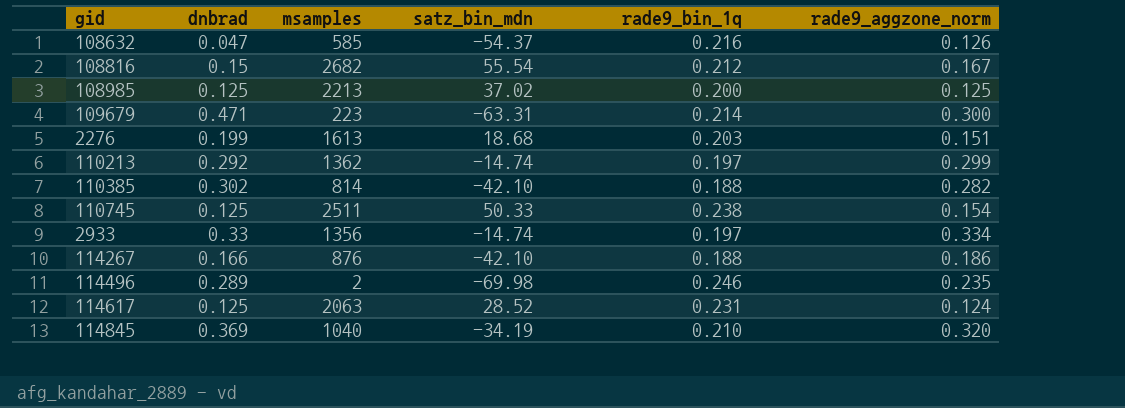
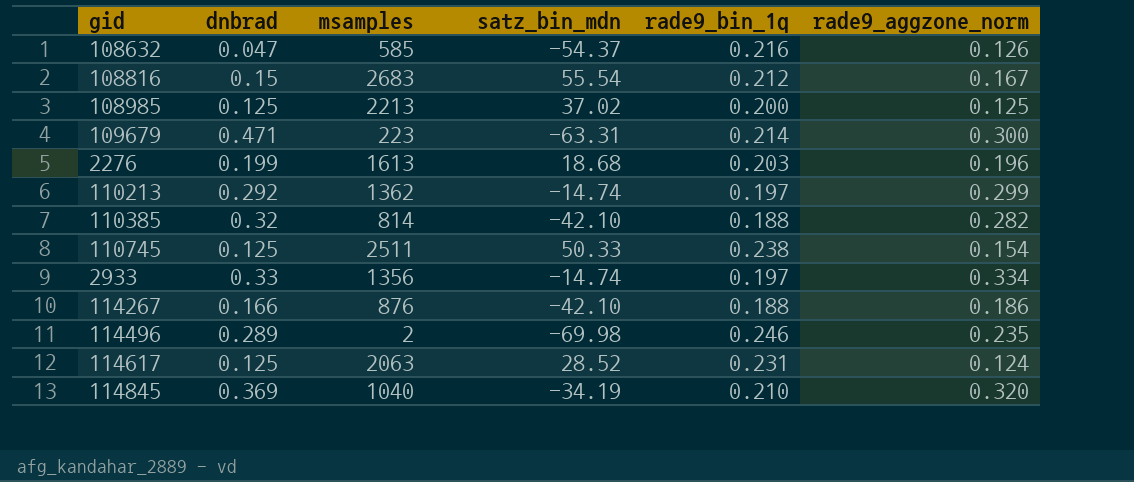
108816 | msamples: 2682 -> 2683
2276 | rade9_aggzone_norm: 0.151 -> 0.196
110385 | dnbrad: 0.302 -> 0.32

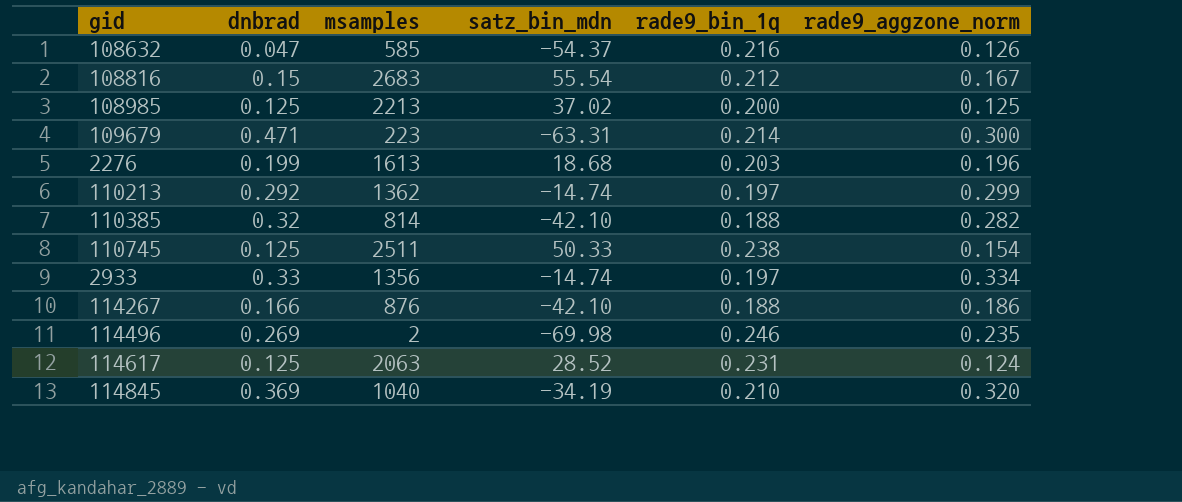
114496 | dnbrad: 0.289 -> 0.269

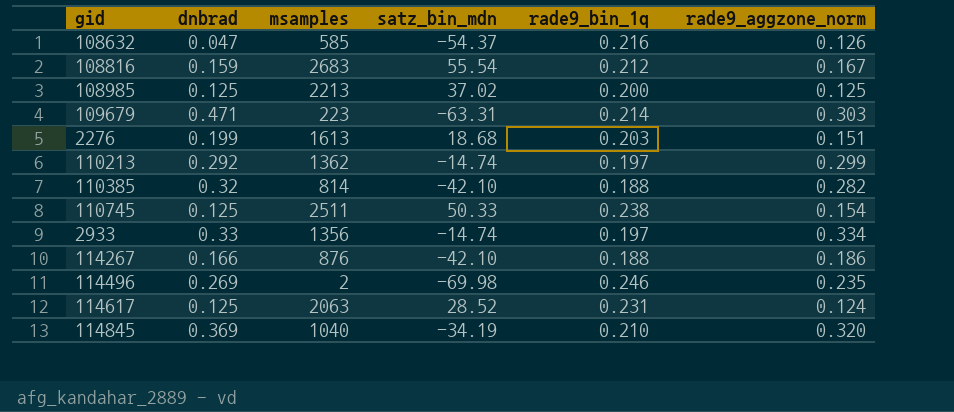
108816 | dnbrad: 0.15 -> 0.159
109679 | rade9_aggzone_norm: 0.300 -> 0.303
2276 | rade9_aggzone_norm: 0.196 -> 0.151

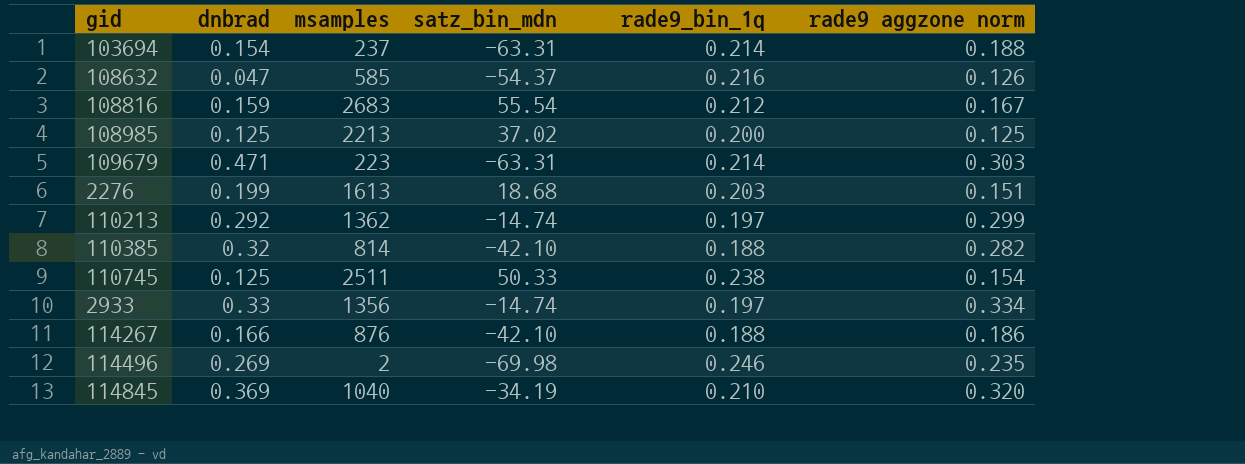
column name: rade9_aggzone_norm -> rade9 aggzone norm
row 114617: 0.125 | 2063 | 28.52 | 0.231 | 0.124 -> none
row 103694: none -> 0.154 | 237 | -63.31 | 0.214 | 0.188

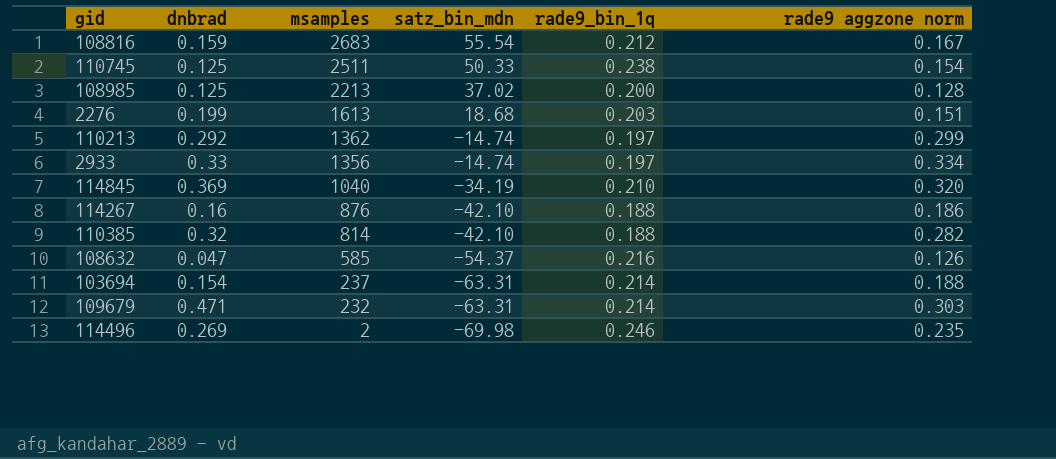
row order: none -> msamples descending
108985 | rade9 aggzone norm: 0.125 -> 0.128
114267 | dnbrad: 0.166 -> 0.16
109679 | msamples: 223 -> 232

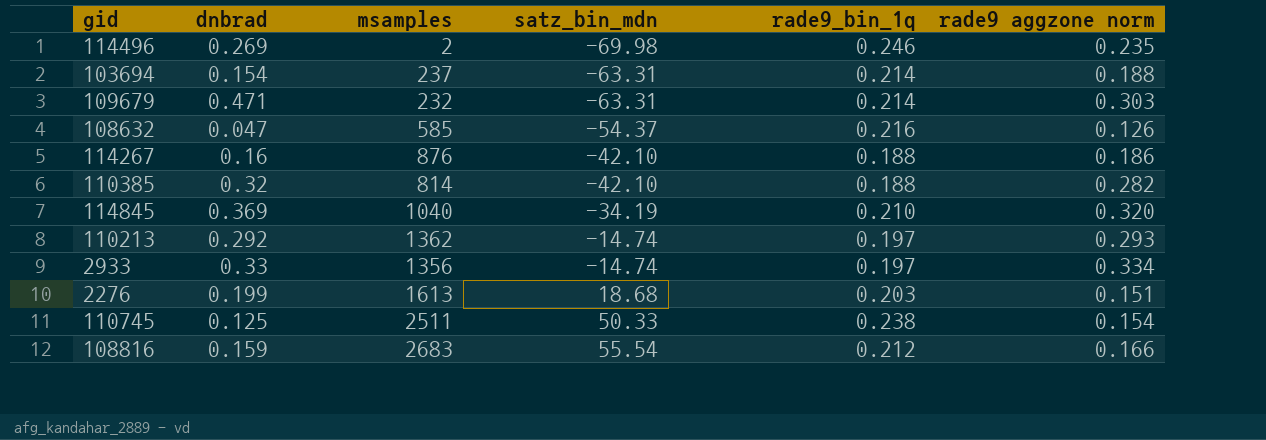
row order: msamples descending -> satz_bin_mdn ascending
row 108985: 0.125 | 2213 | 37.02 | 0.200 | 0.128 -> none
110213 | rade9 aggzone norm: 0.299 -> 0.293
108816 | rade9 aggzone norm: 0.167 -> 0.166

